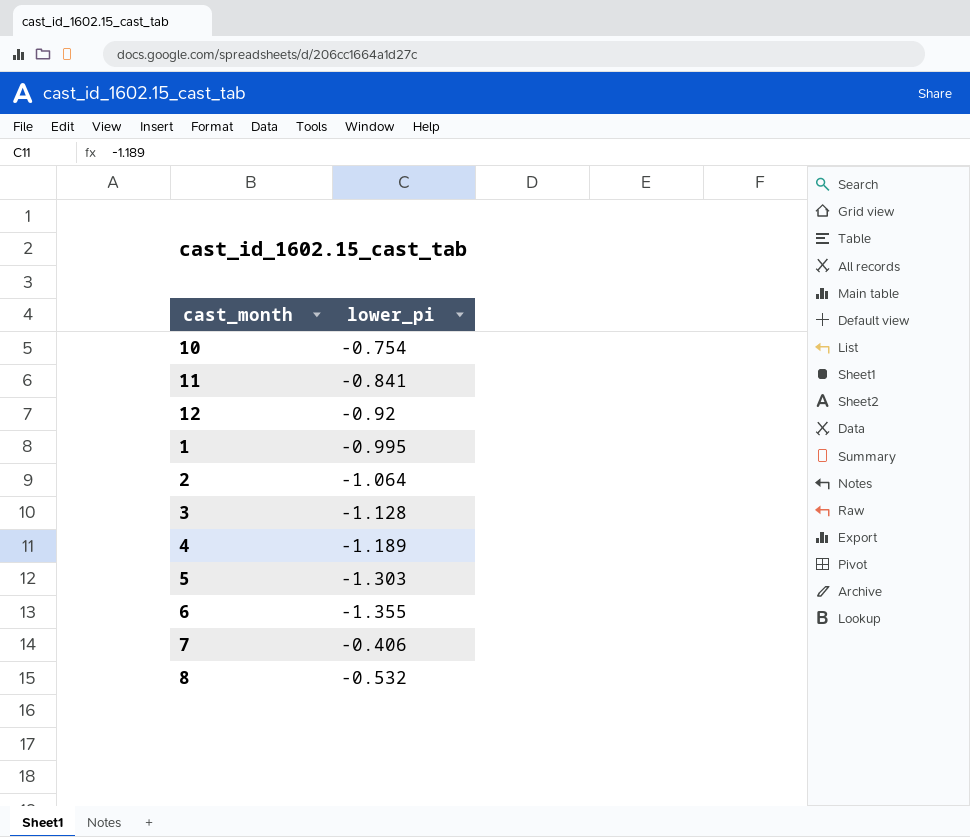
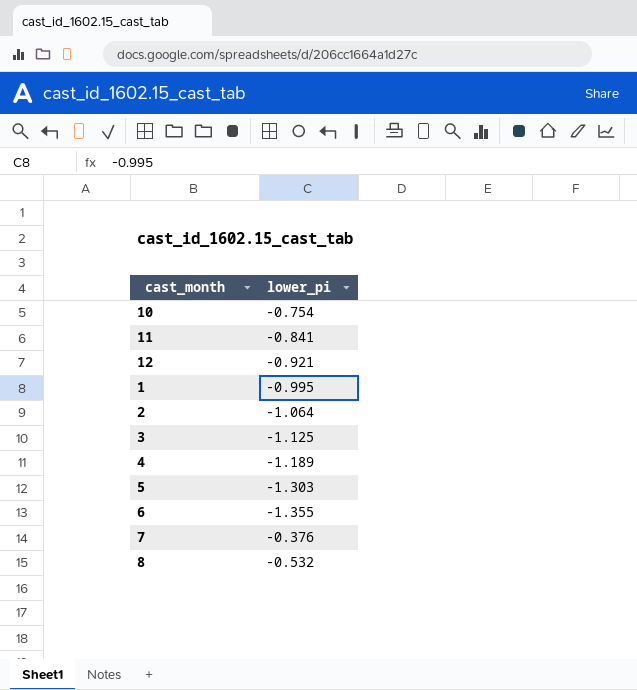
12 | lower_pi: -0.92 -> -0.921
3 | lower_pi: -1.128 -> -1.125
7 | lower_pi: -0.406 -> -0.376

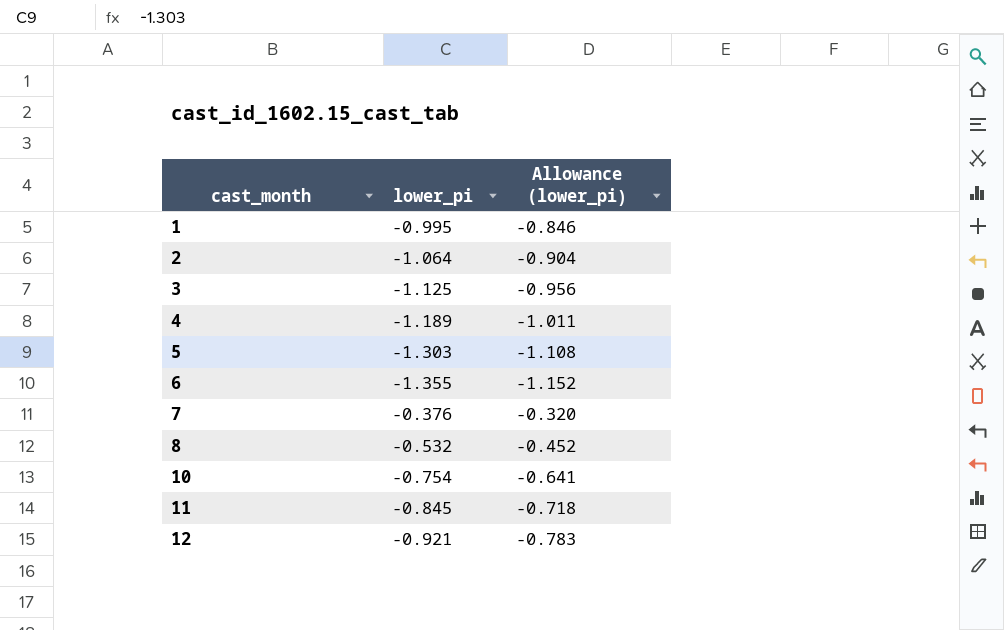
row order: none -> cast_month ascending
column Allowance (lower_pi) | formula: none -> [lower_pi] * 0.85
11 | lower_pi: -0.841 -> -0.845

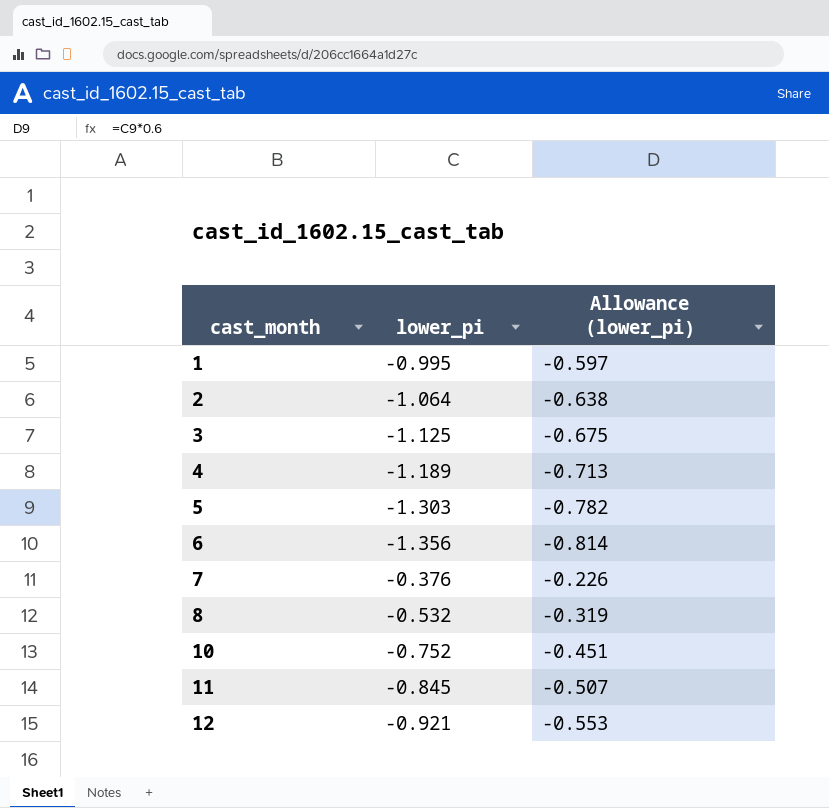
column Allowance (lower_pi) | formula: [lower_pi] * 0.85 -> [lower_pi] * 0.6
6 | lower_pi: -1.355 -> -1.356
10 | lower_pi: -0.754 -> -0.752

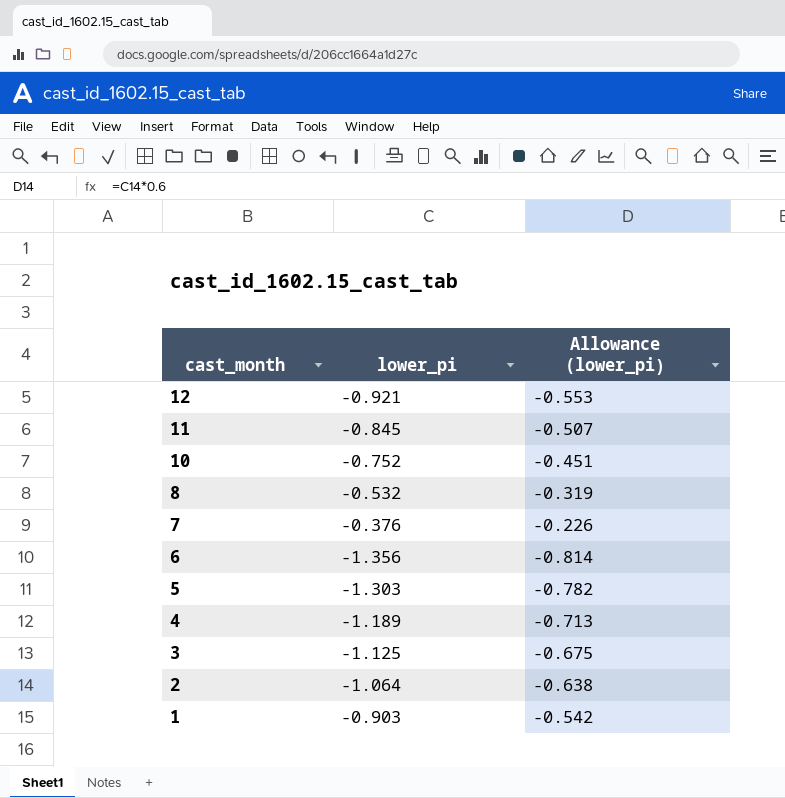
row order: cast_month ascending -> cast_month descending
1 | lower_pi: -0.995 -> -0.903
1 | Allowance (lower_pi): -0.597 -> -0.542

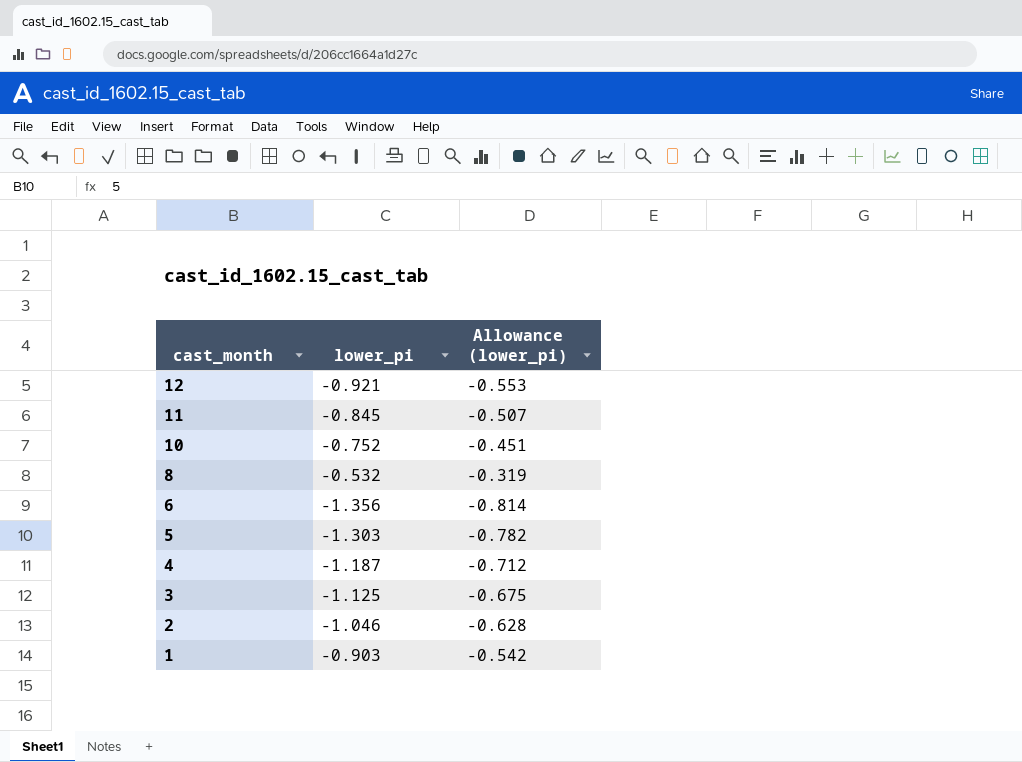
row 7: -0.376 | -0.226 -> none
4 | lower_pi: -1.189 -> -1.187
4 | Allowance (lower_pi): -0.713 -> -0.712
2 | lower_pi: -1.064 -> -1.046
2 | Allowance (lower_pi): -0.638 -> -0.628

